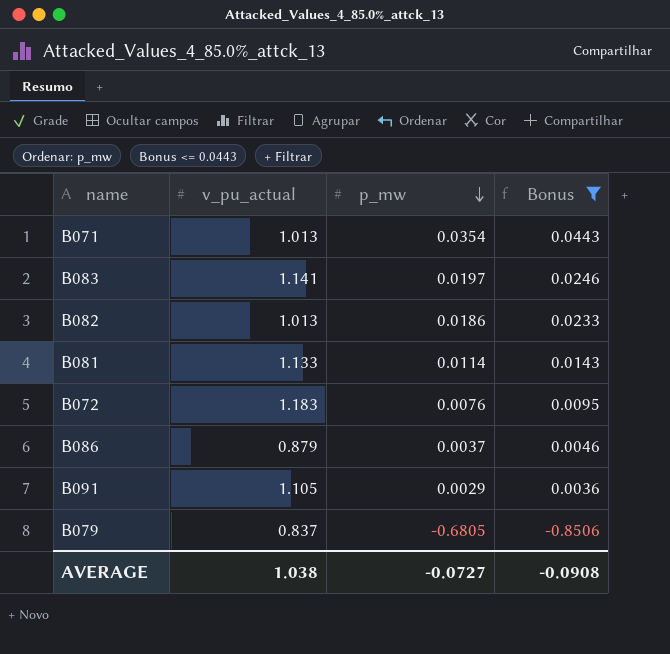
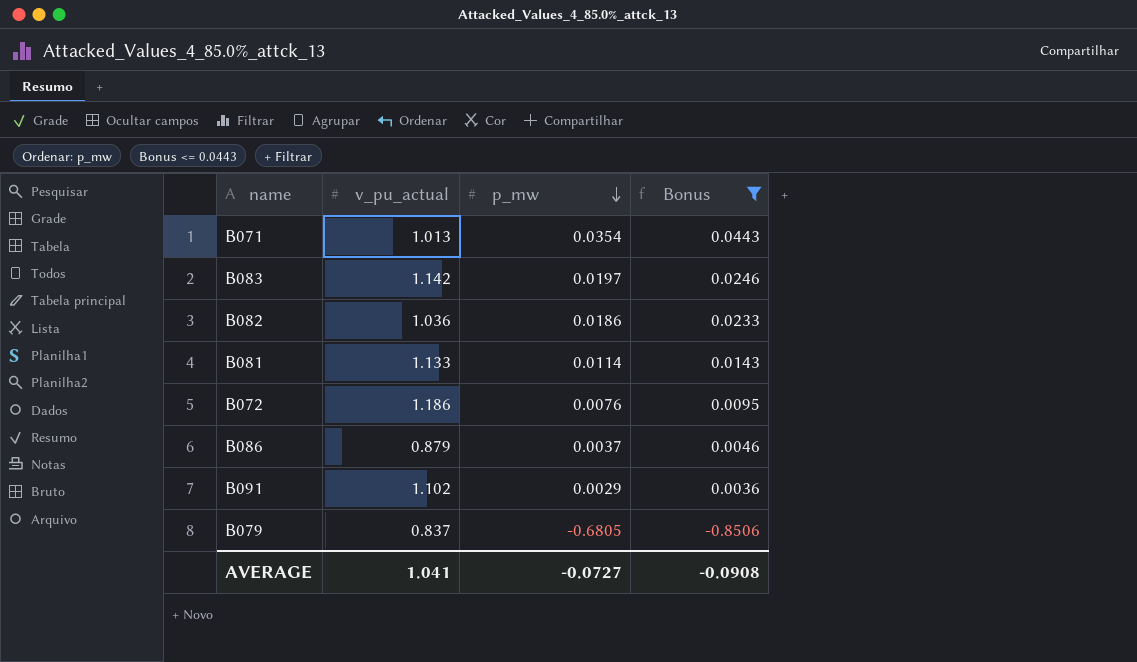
B083 | v_pu_actual: 1.141 -> 1.142
B082 | v_pu_actual: 1.013 -> 1.036
B072 | v_pu_actual: 1.183 -> 1.186
B091 | v_pu_actual: 1.105 -> 1.102
AVERAGE | v_pu_actual: 1.038 -> 1.041

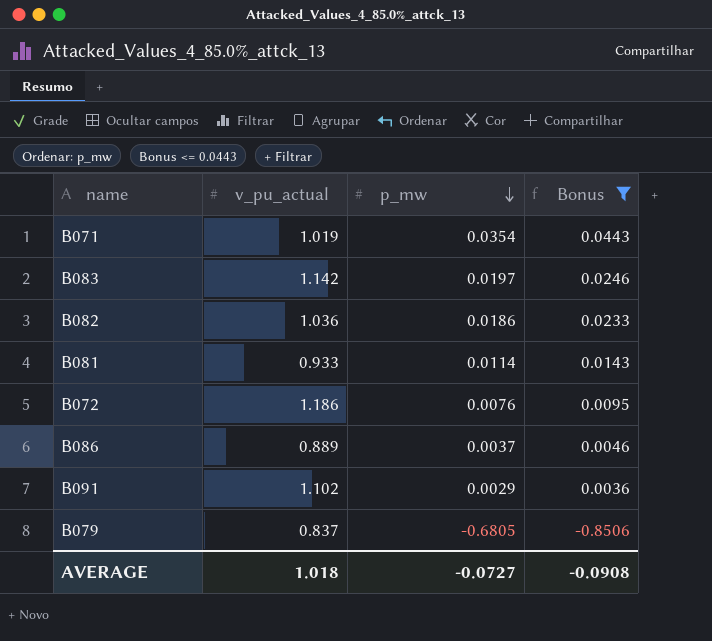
B071 | v_pu_actual: 1.013 -> 1.019
B081 | v_pu_actual: 1.133 -> 0.933
B086 | v_pu_actual: 0.879 -> 0.889
AVERAGE | v_pu_actual: 1.041 -> 1.018

